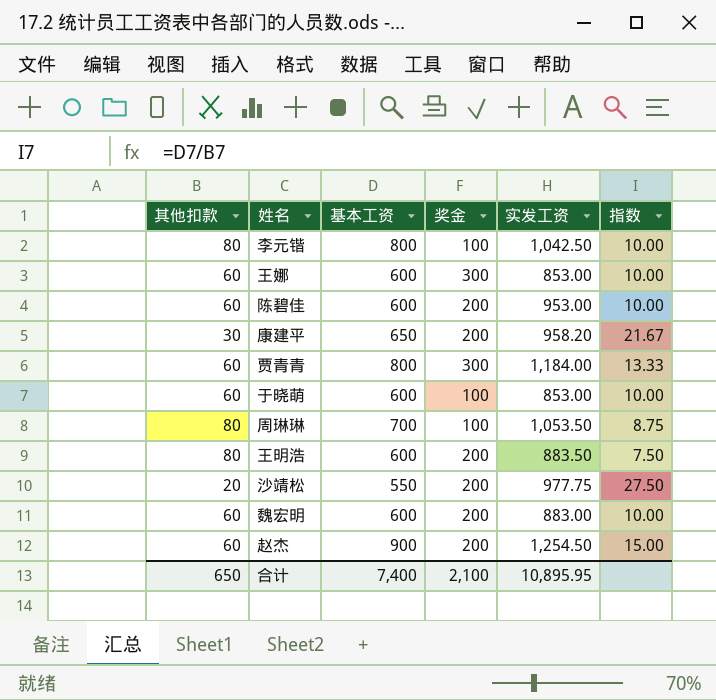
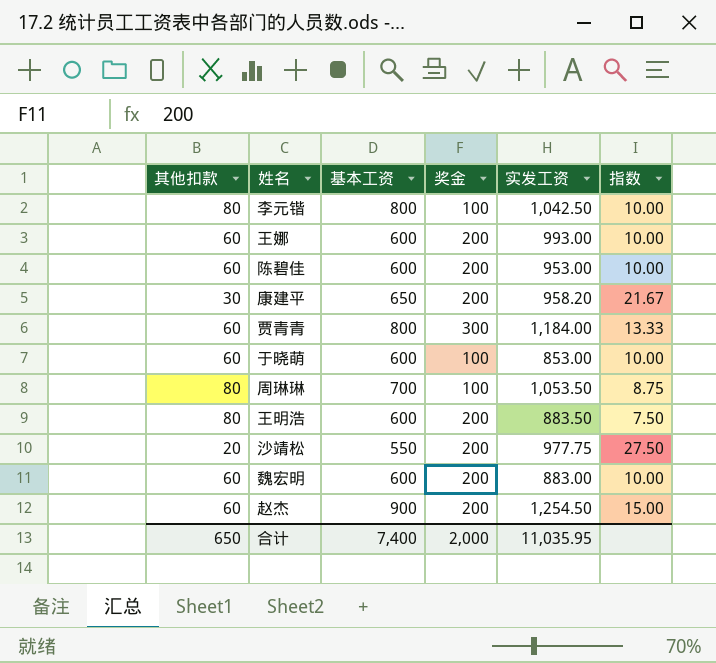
王娜 | 奖金: 300 -> 200
王娜 | 实发工资: 853.00 -> 993.00
合计 | 奖金: 2,100 -> 2,000
合计 | 实发工资: 10,895.95 -> 11,035.95

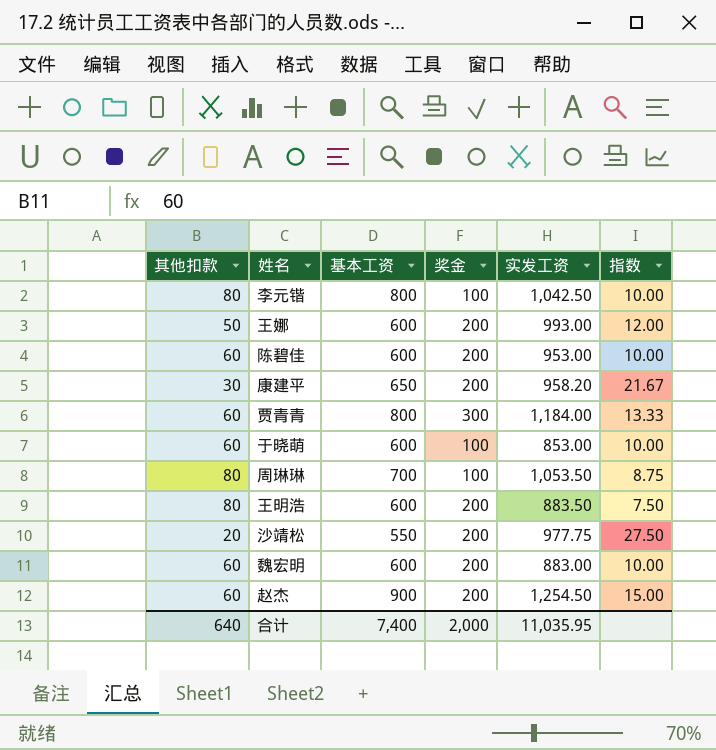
王娜 | 其他扣款: 60 -> 50
王娜 | 指数: 10.00 -> 12.00
合计 | 其他扣款: 650 -> 640

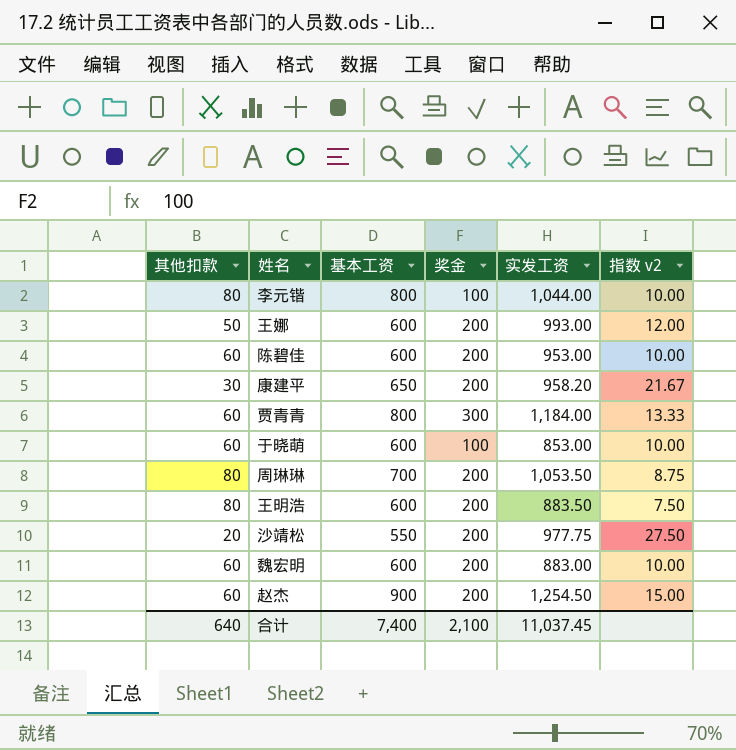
column name: 指数 -> 指数 v2
李元锴 | 实发工资: 1,042.50 -> 1,044.00
周琳琳 | 奖金: 100 -> 200
合计 | 奖金: 2,000 -> 2,100
合计 | 实发工资: 11,035.95 -> 11,037.45

